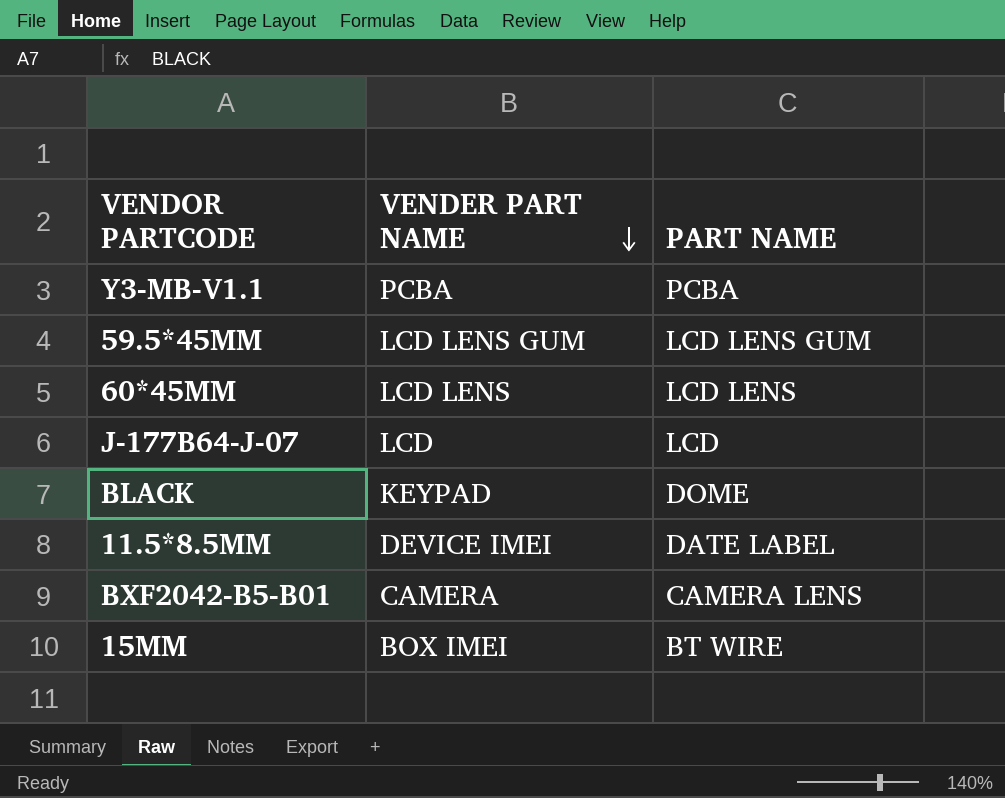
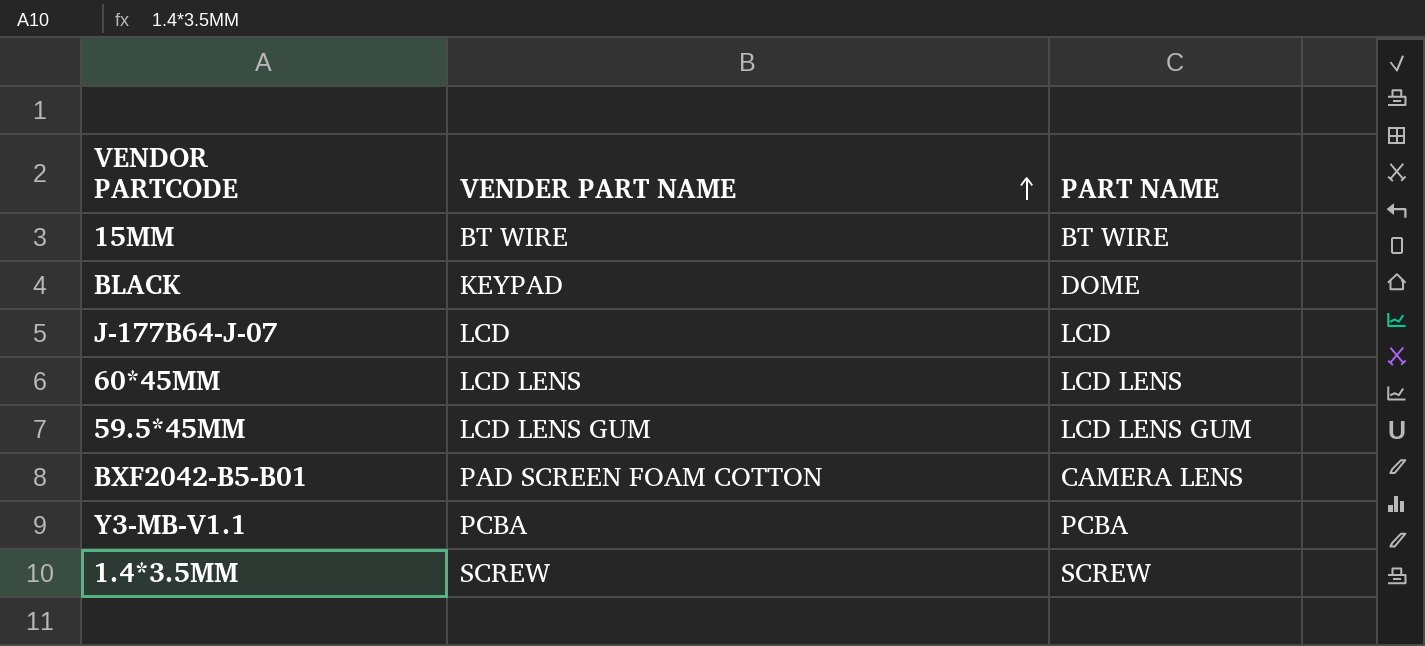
row order: VENDER PART NAME descending -> VENDER PART NAME ascending
row 11.5*8.5MM: DEVICE IMEI | DATE LABEL -> none
15MM | VENDER PART NAME: BOX IMEI -> BT WIRE
BXF2042-B5-B01 | VENDER PART NAME: CAMERA -> PAD SCREEN FOAM COTTON
row 1.4*3.5MM: none -> SCREW | SCREW

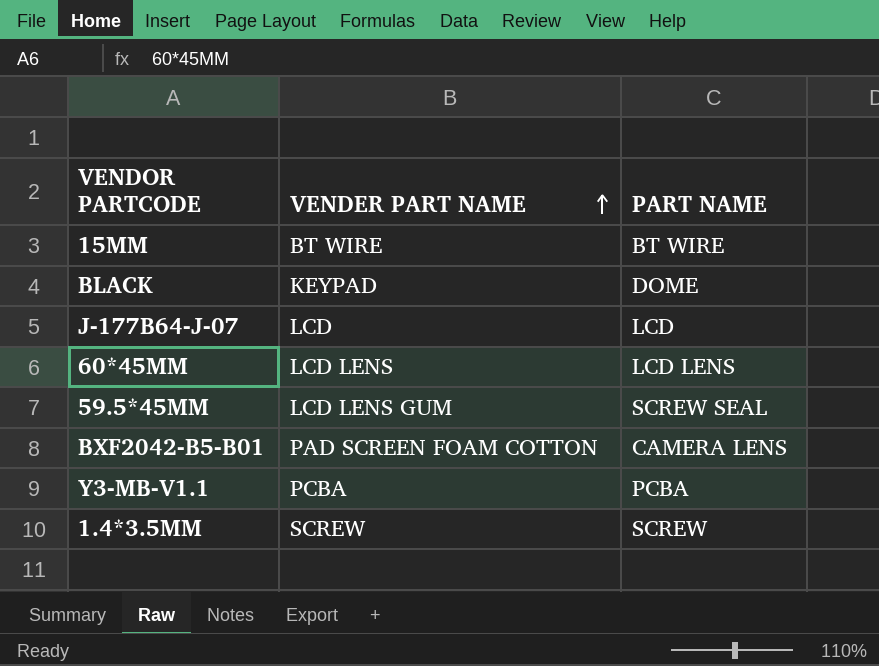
59.5*45MM | PART NAME: LCD LENS GUM -> SCREW SEAL

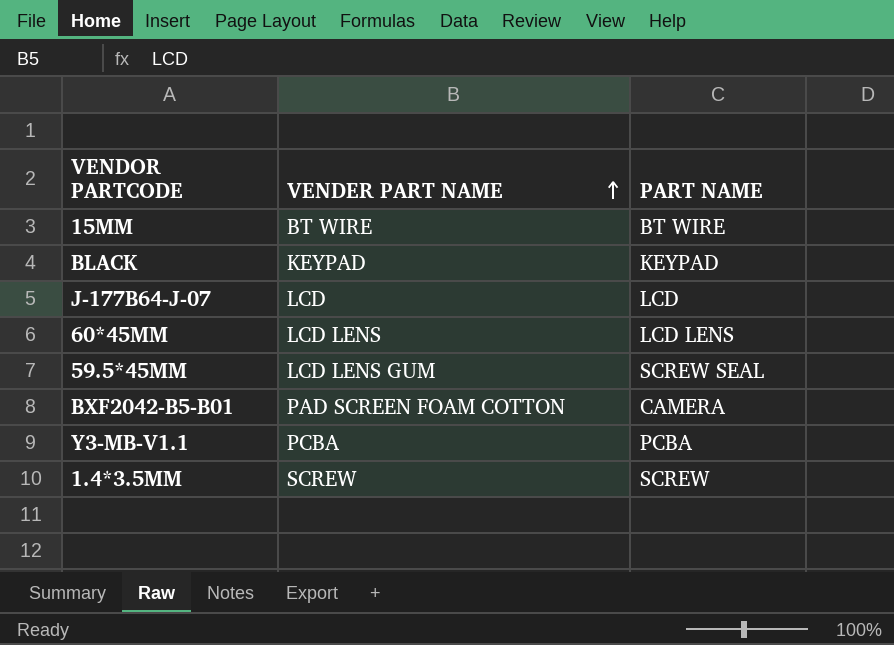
BLACK | PART NAME: DOME -> KEYPAD
BXF2042-B5-B01 | PART NAME: CAMERA LENS -> CAMERA

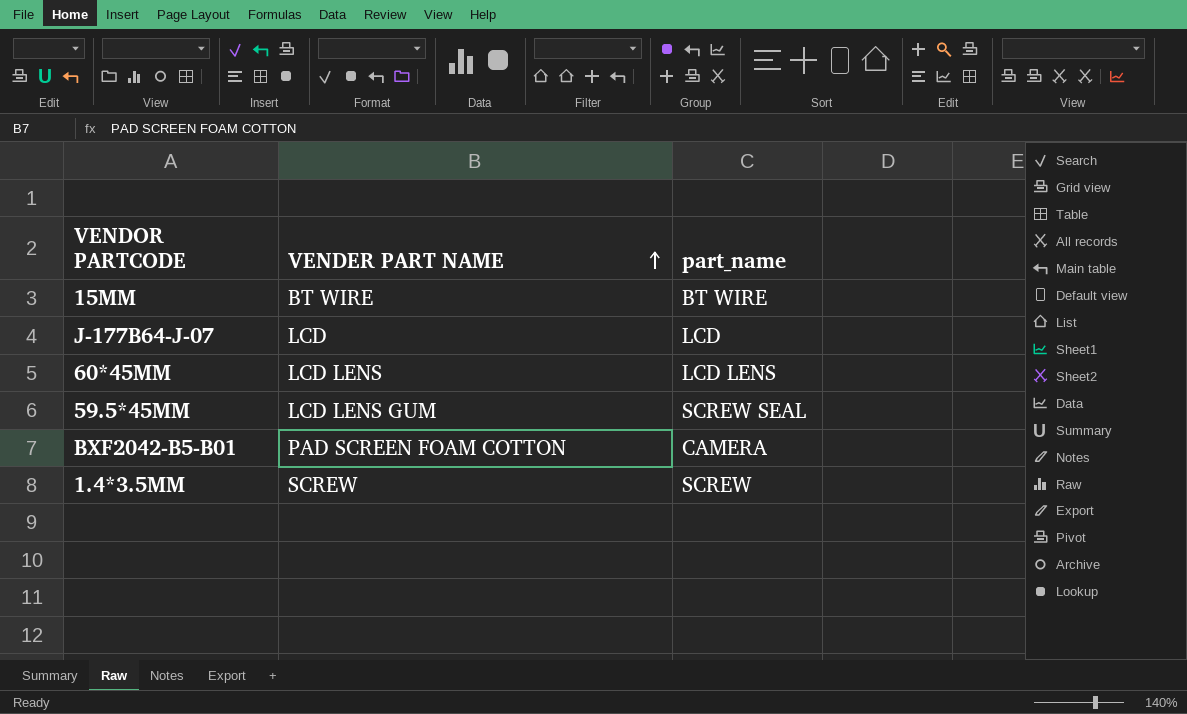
column name: PART NAME -> part_name
row BLACK: KEYPAD | KEYPAD -> none
row Y3-MB-V1.1: PCBA | PCBA -> none

